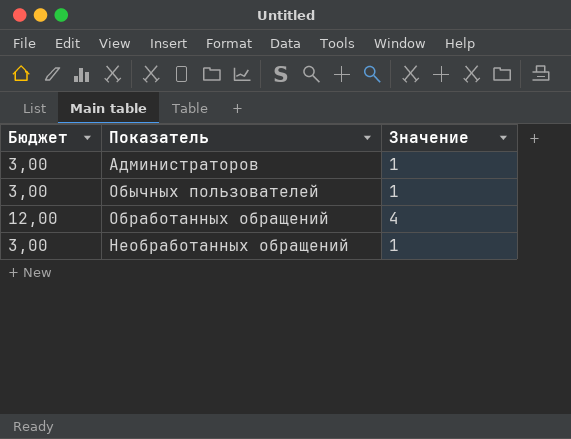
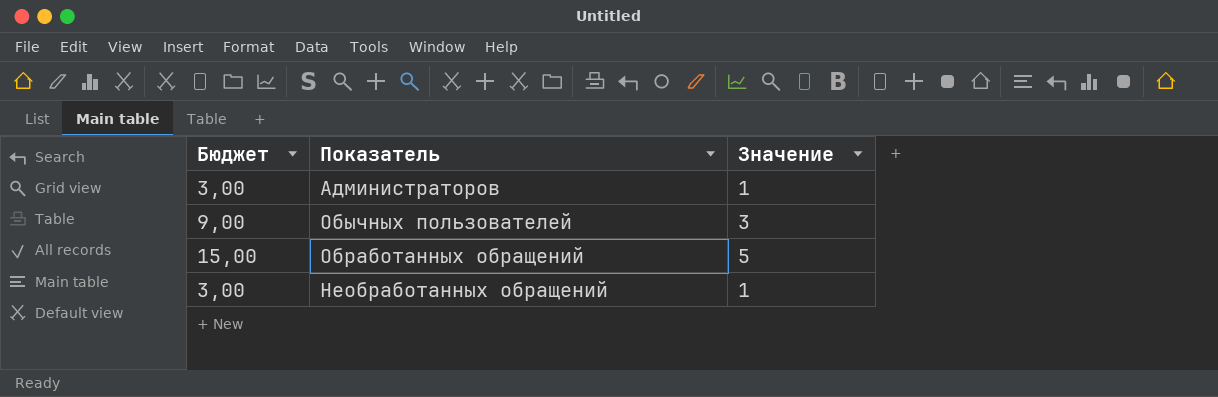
Обычных пользователей | Бюджет: 3,00 -> 9,00
Обычных пользователей | Значение: 1 -> 3
Обработанных обращений | Бюджет: 12,00 -> 15,00
Обработанных обращений | Значение: 4 -> 5

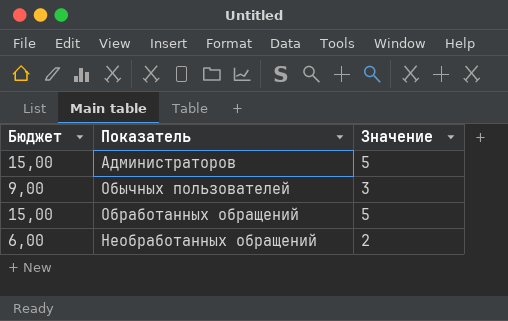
Администраторов | Бюджет: 3,00 -> 15,00
Администраторов | Значение: 1 -> 5
Необработанных обращений | Бюджет: 3,00 -> 6,00
Необработанных обращений | Значение: 1 -> 2

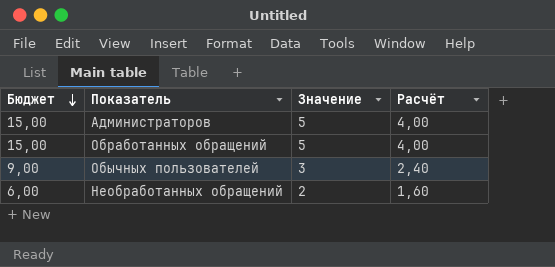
row order: none -> Бюджет descending
column Расчёт | formula: none -> [Значение] * 0,8

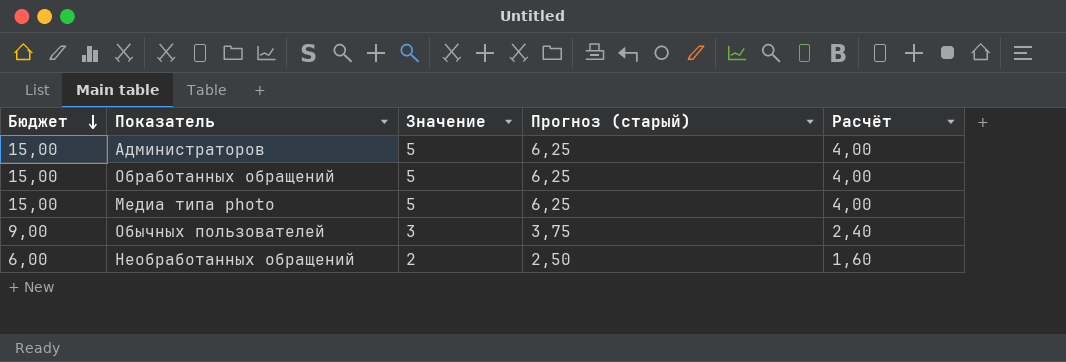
column Прогноз (старый) | formula: none -> [Значение] * 1,25
row Медиа типа photo: none -> 15,00 | 5 | 6,25 | 4,00

